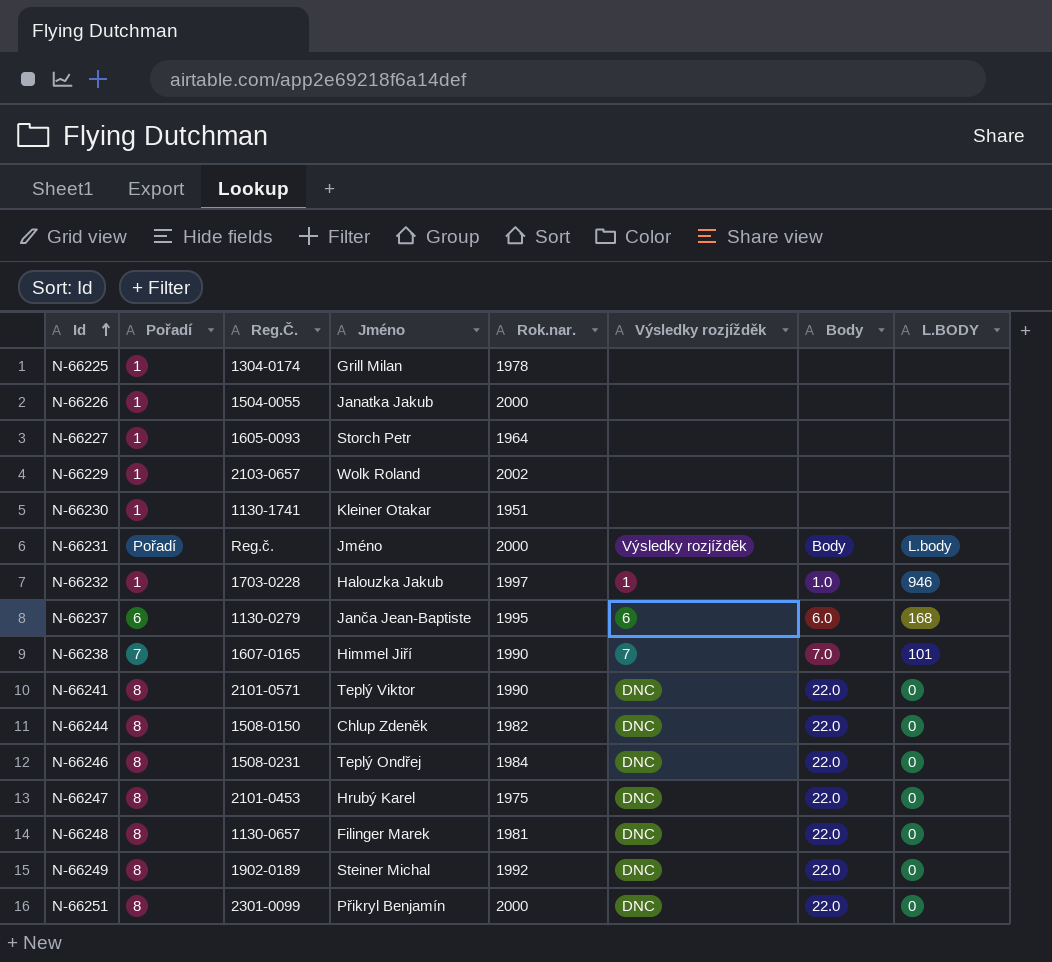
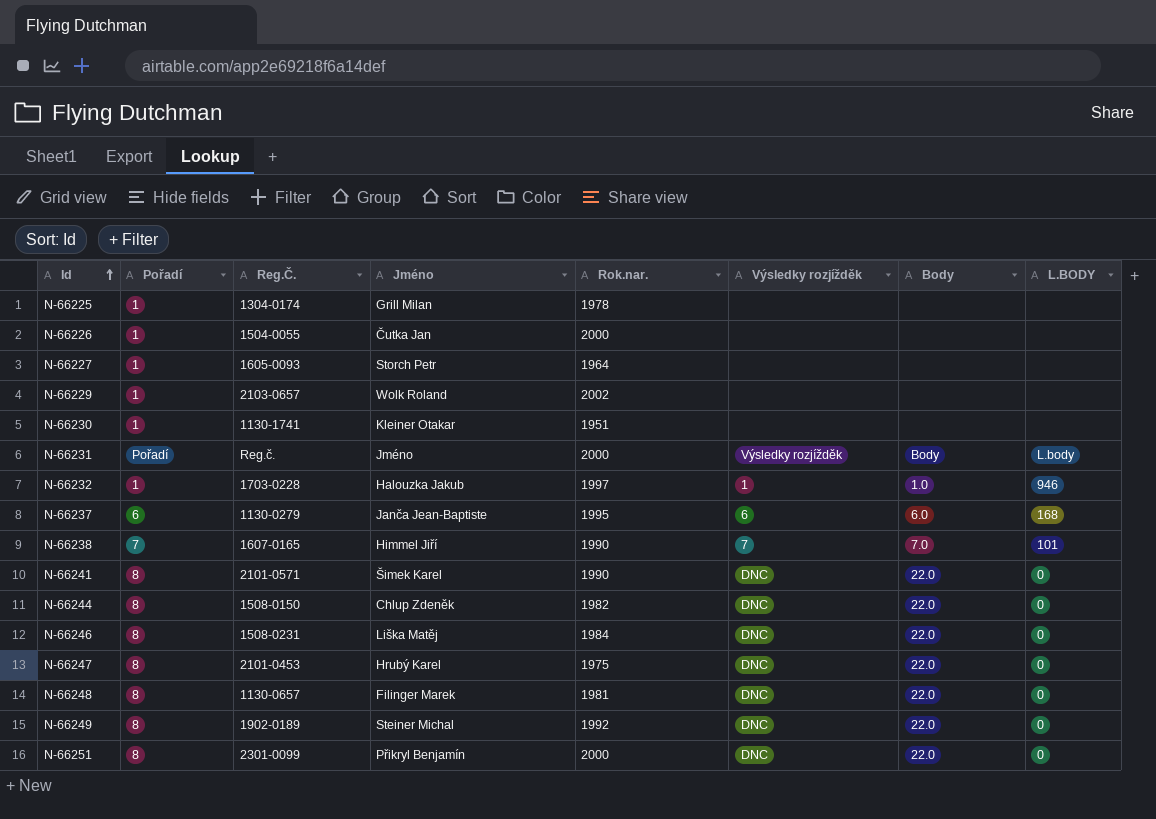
N-66226 | Jméno: Janatka Jakub -> Čutka Jan
N-66241 | Jméno: Teplý Viktor -> Šimek Karel
N-66246 | Jméno: Teplý Ondřej -> Liška Matěj

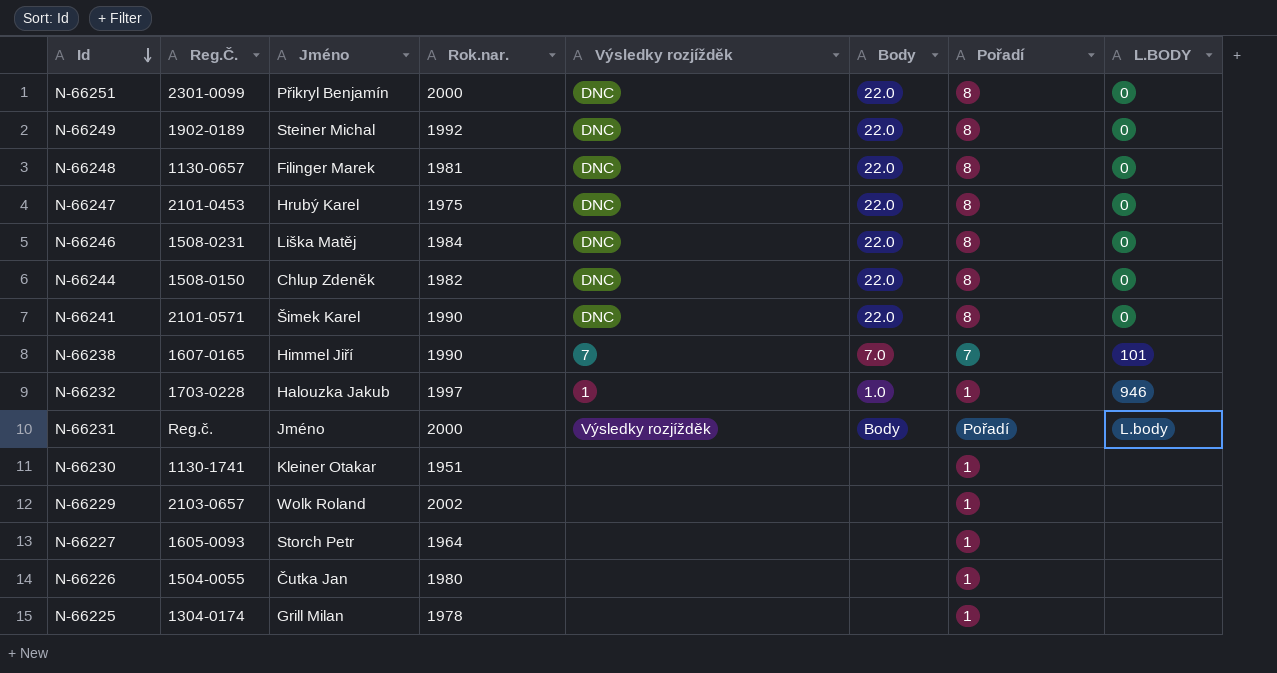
row order: Id ascending -> Id descending
column Pořadí | position: 2 -> 7
row N-66237: 6 | 1130-0279 | Janča Jean-Baptiste | 1995 | 6 | 6.0 | 168 -> none
N-66226 | Rok.nar.: 2000 -> 1980

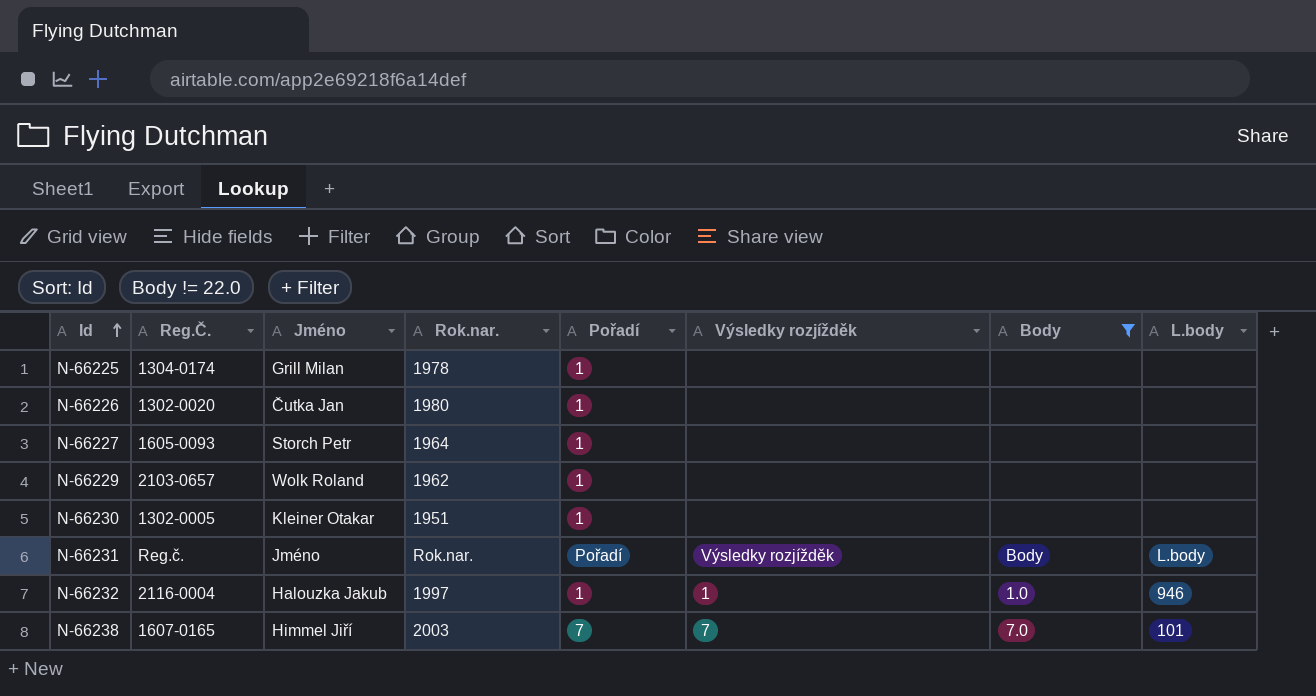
filter: none -> Body != 22.0
row order: Id descending -> Id ascending
column Pořadí | position: 7 -> 5
column name: L.BODY -> L.body
N-66226 | Reg.Č.: 1504-0055 -> 1302-0020
N-66229 | Rok.nar.: 2002 -> 1962
N-66230 | Reg.Č.: 1130-1741 -> 1302-0005
N-66231 | Rok.nar.: 2000 -> Rok.nar.
N-66232 | Reg.Č.: 1703-0228 -> 2116-0004
N-66238 | Rok.nar.: 1990 -> 2003

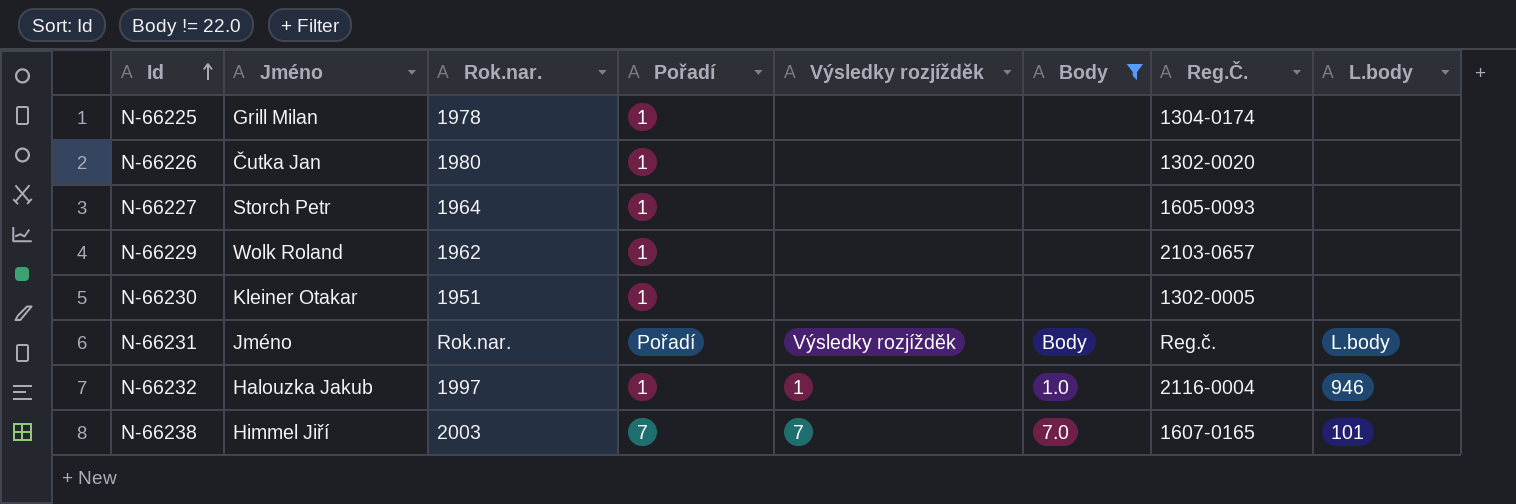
column Reg.Č. | position: 2 -> 7

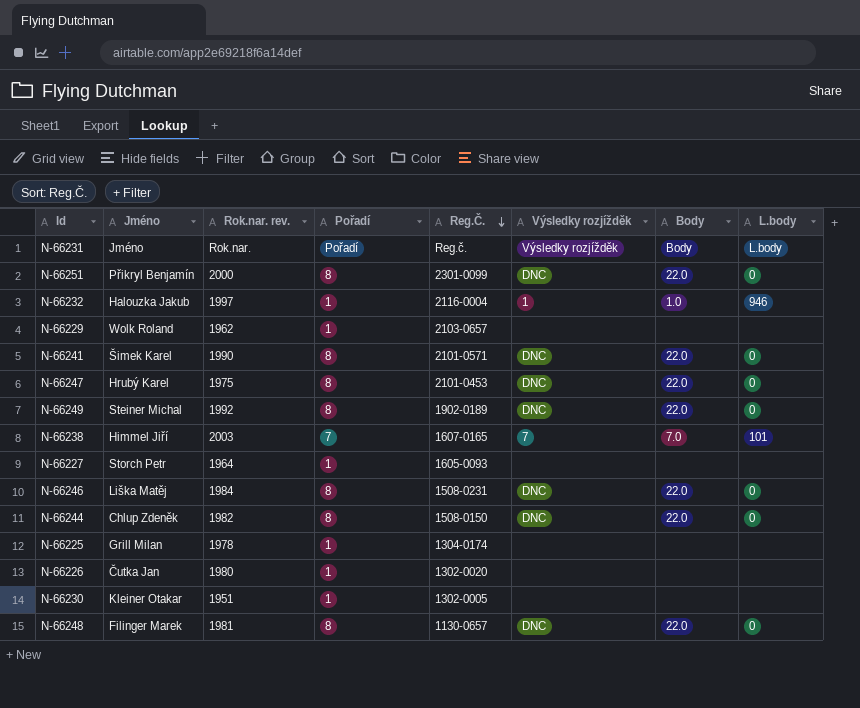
filter: Body != 22.0 -> none
row order: Id ascending -> Reg.Č. descending
column name: Rok.nar. -> Rok.nar. rev.
column Reg.Č. | position: 7 -> 5

